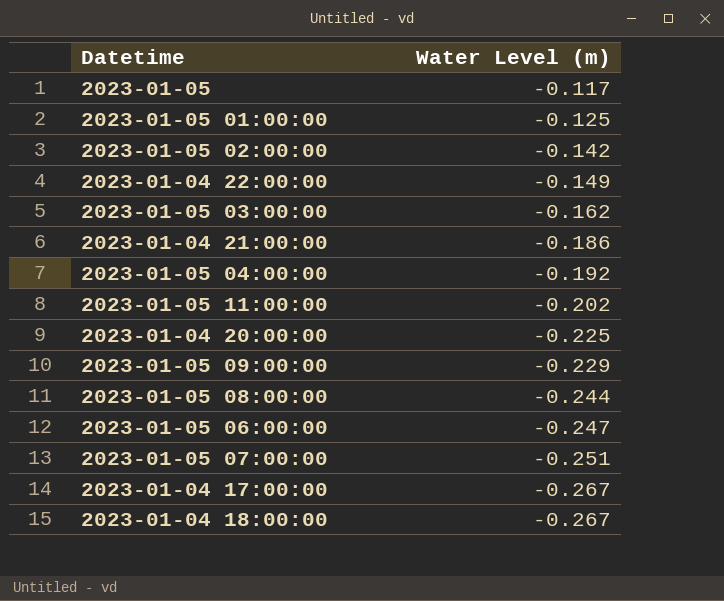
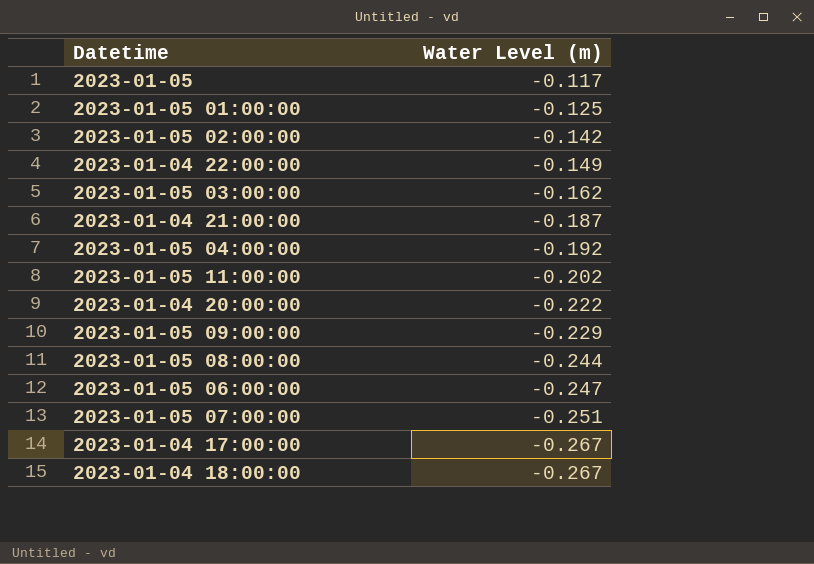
2023-01-04 21:00:00 | Water Level (m): -0.186 -> -0.187
2023-01-04 20:00:00 | Water Level (m): -0.225 -> -0.222

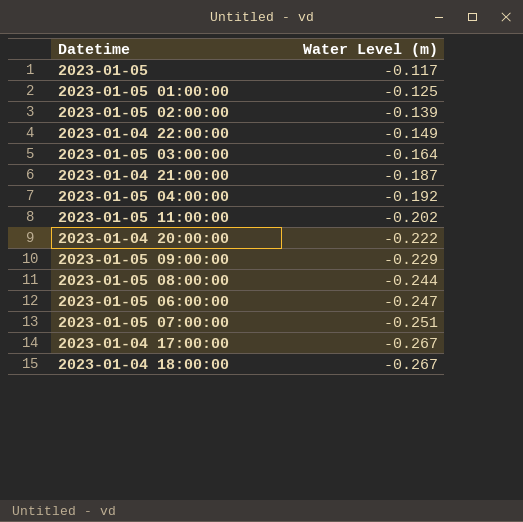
2023-01-05 02:00:00 | Water Level (m): -0.142 -> -0.139
2023-01-05 03:00:00 | Water Level (m): -0.162 -> -0.164

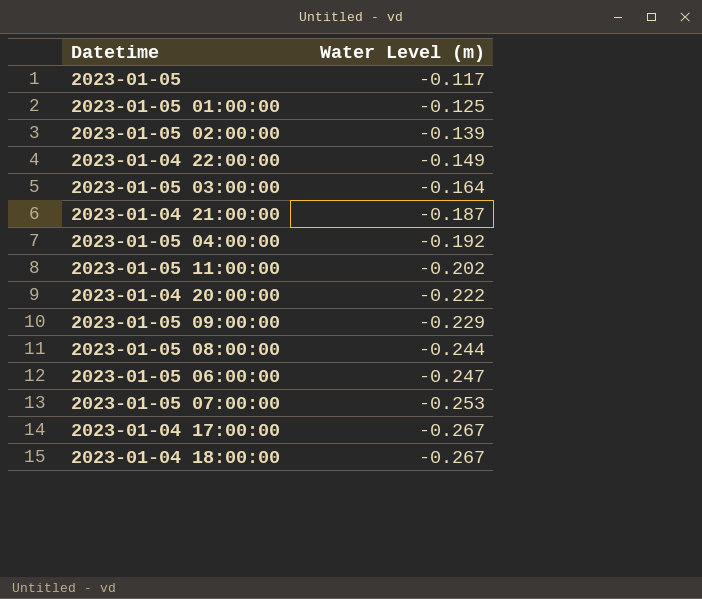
2023-01-05 07:00:00 | Water Level (m): -0.251 -> -0.253

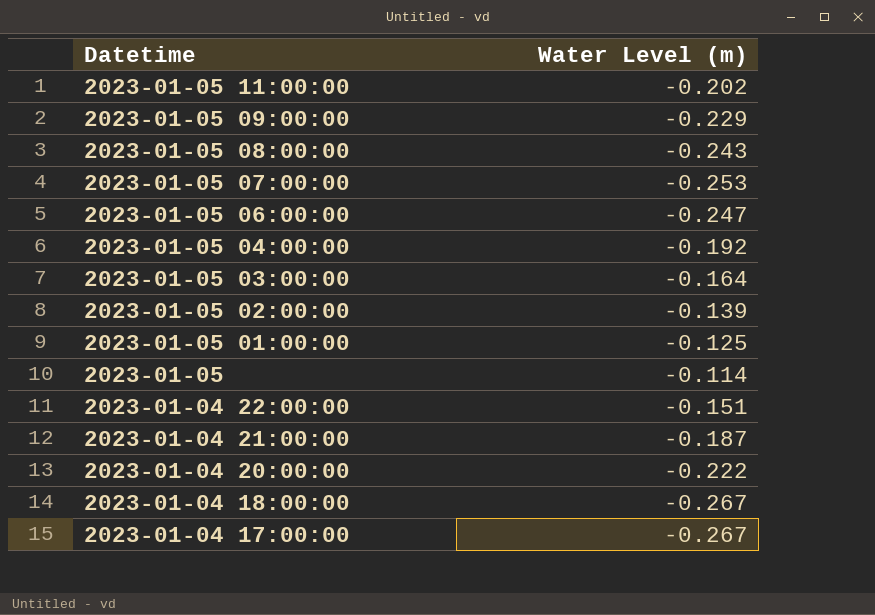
row order: Water Level (m) descending -> Datetime descending
2023-01-05 08:00:00 | Water Level (m): -0.244 -> -0.243
2023-01-05 | Water Level (m): -0.117 -> -0.114
2023-01-04 22:00:00 | Water Level (m): -0.149 -> -0.151

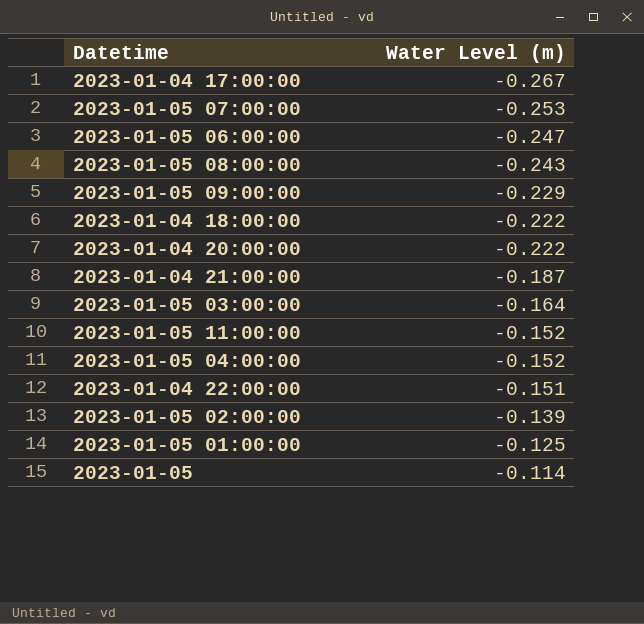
row order: Datetime descending -> Water Level (m) ascending
2023-01-04 18:00:00 | Water Level (m): -0.267 -> -0.222
2023-01-05 11:00:00 | Water Level (m): -0.202 -> -0.152
2023-01-05 04:00:00 | Water Level (m): -0.192 -> -0.152

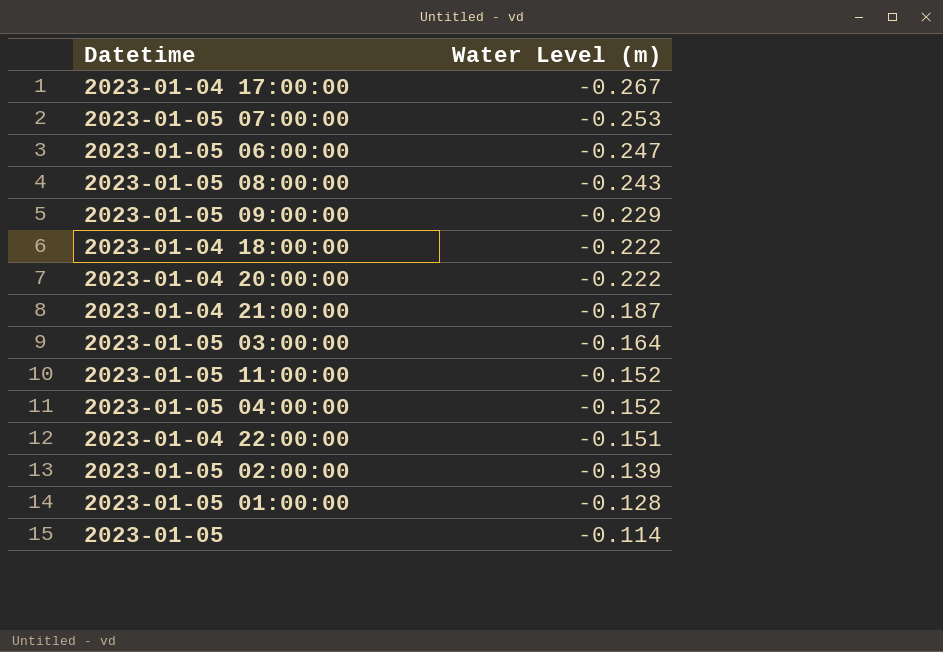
2023-01-05 01:00:00 | Water Level (m): -0.125 -> -0.128

